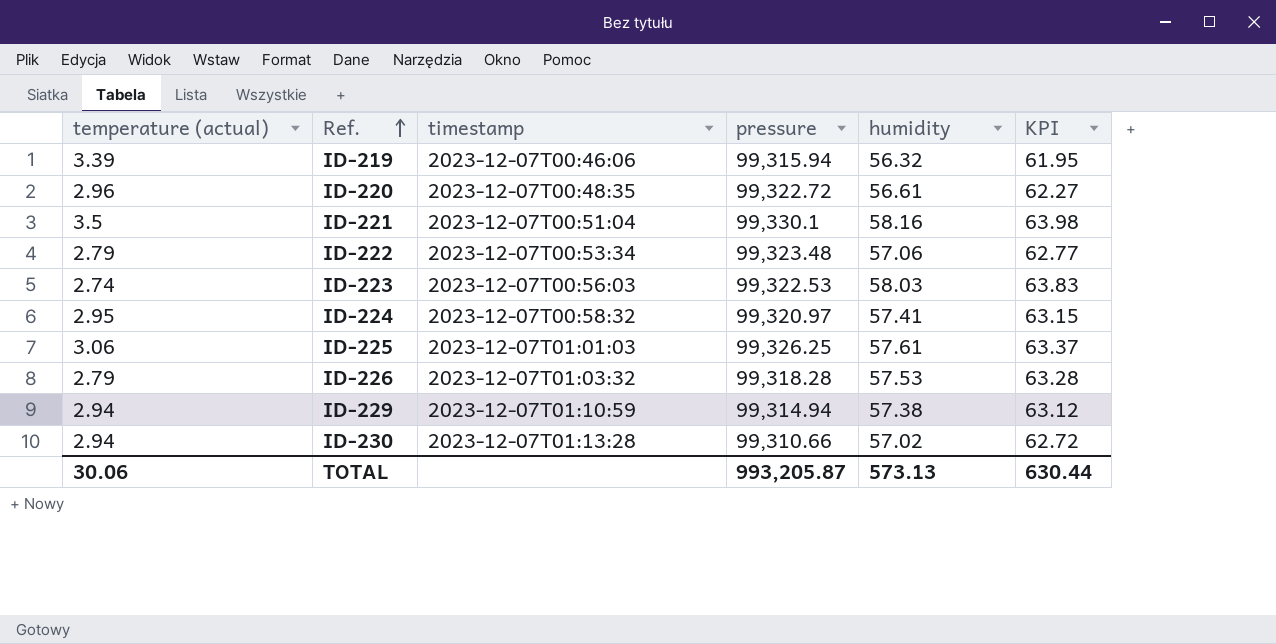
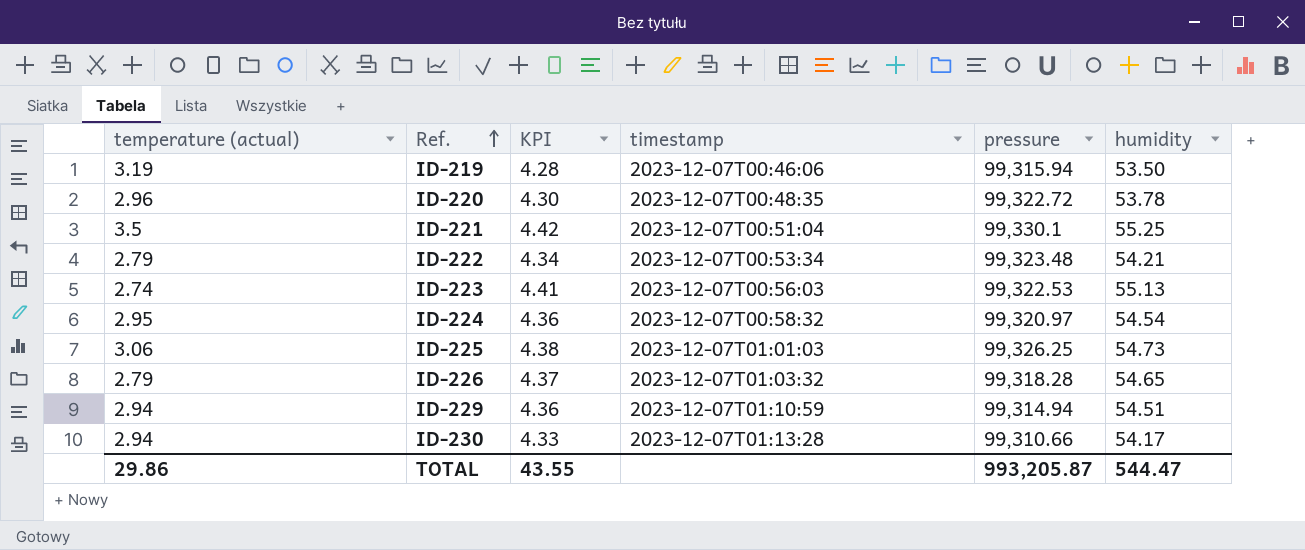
column KPI | formula: [humidity] * 1.1 -> [humidity] * 0.08
column KPI | position: 6 -> 3
ID-219 | temperature (actual): 3.39 -> 3.19
ID-219 | humidity: 56.32 -> 53.50
ID-220 | humidity: 56.61 -> 53.78
ID-221 | humidity: 58.16 -> 55.25
ID-222 | humidity: 57.06 -> 54.21
ID-223 | humidity: 58.03 -> 55.13
ID-224 | humidity: 57.41 -> 54.54
ID-225 | humidity: 57.61 -> 54.73
ID-226 | humidity: 57.53 -> 54.65
ID-229 | humidity: 57.38 -> 54.51
ID-230 | humidity: 57.02 -> 54.17
TOTAL | temperature (actual): 30.06 -> 29.86
TOTAL | KPI: 630.44 -> 43.55
TOTAL | humidity: 573.13 -> 544.47

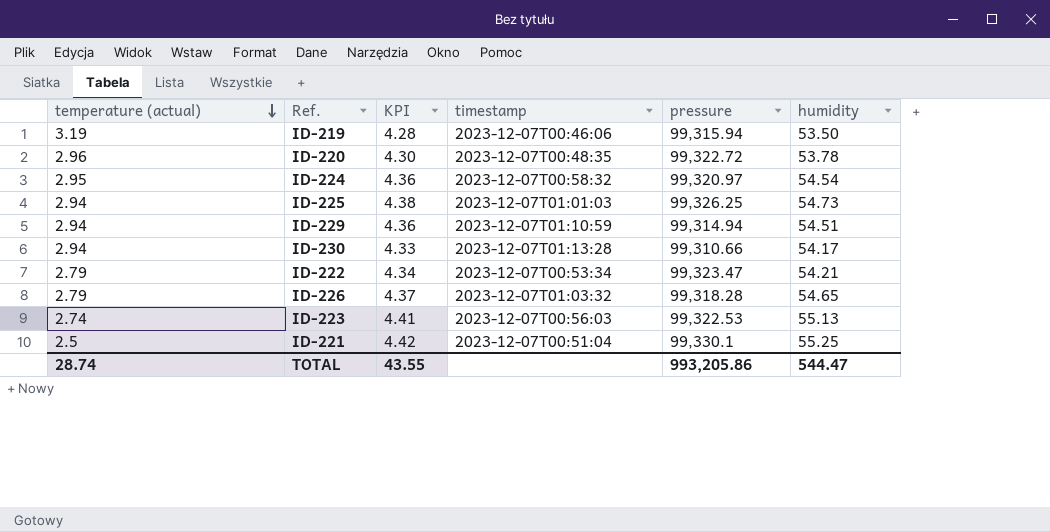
row order: Ref. ascending -> temperature (actual) descending
ID-225 | temperature (actual): 3.06 -> 2.94
ID-222 | pressure: 99,323.48 -> 99,323.47
ID-221 | temperature (actual): 3.5 -> 2.5
TOTAL | temperature (actual): 29.86 -> 28.74
TOTAL | pressure: 993,205.87 -> 993,205.86

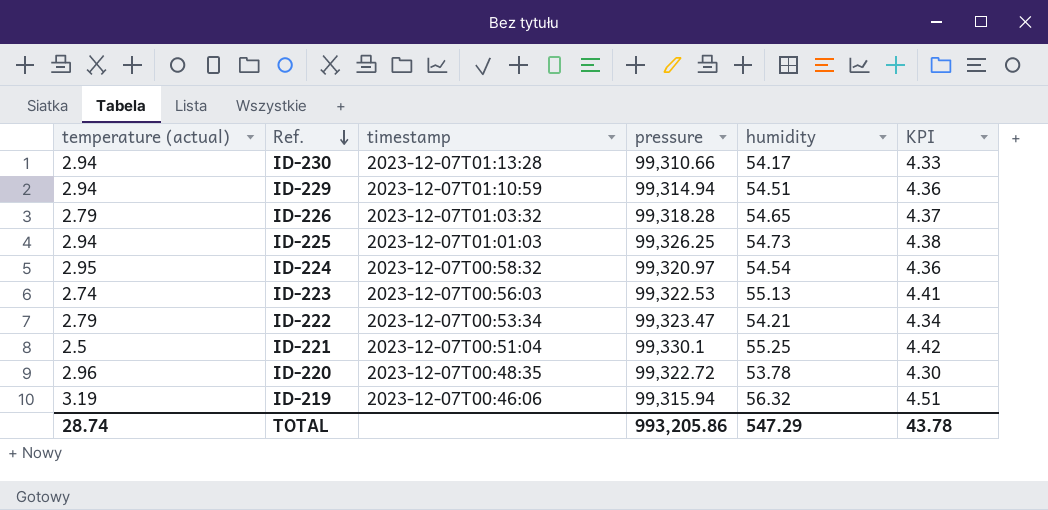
row order: temperature (actual) descending -> Ref. descending
column KPI | position: 3 -> 6
ID-219 | humidity: 53.50 -> 56.32
ID-219 | KPI: 4.28 -> 4.51
TOTAL | humidity: 544.47 -> 547.29
TOTAL | KPI: 43.55 -> 43.78

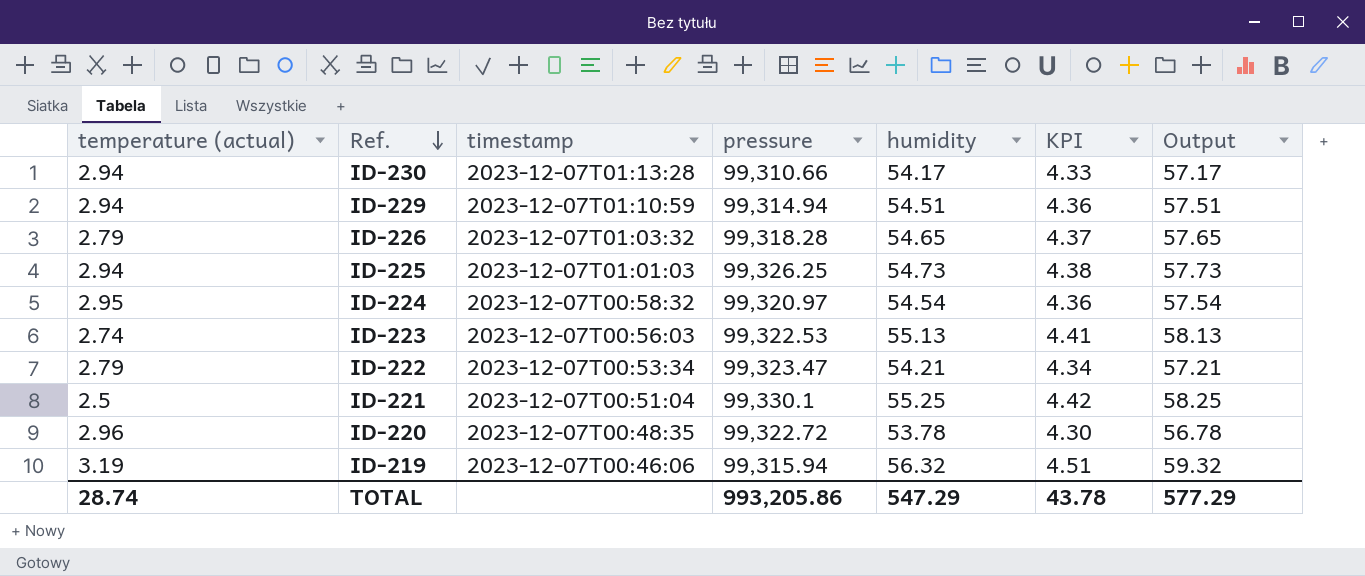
column Output | formula: none -> [humidity] + 3

